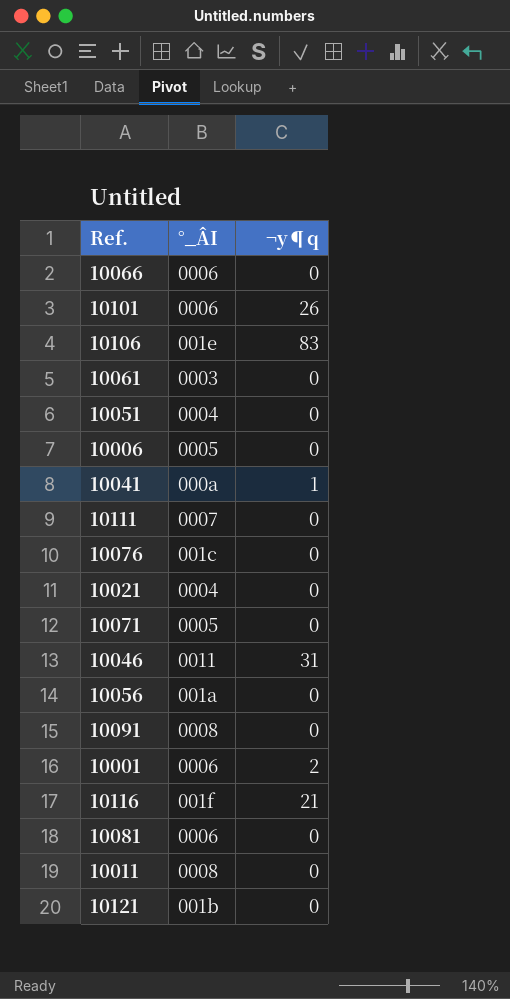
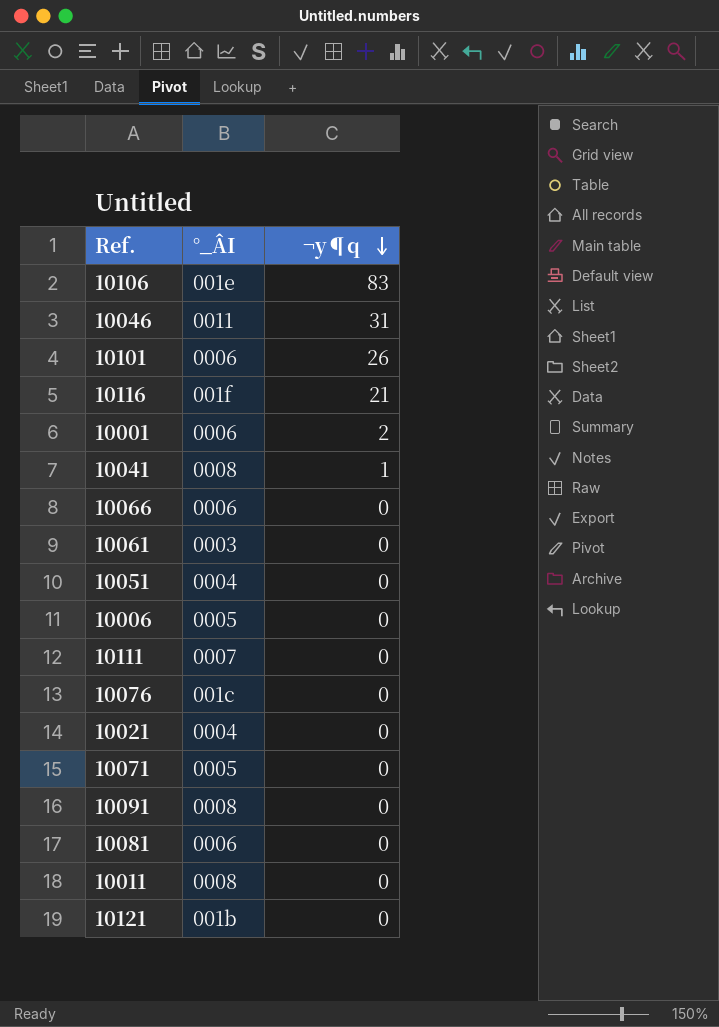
row order: none -> ¬y¶q descending
row 10056: 001a | 0 -> none
10041 | °_ÂI: 000a -> 0008

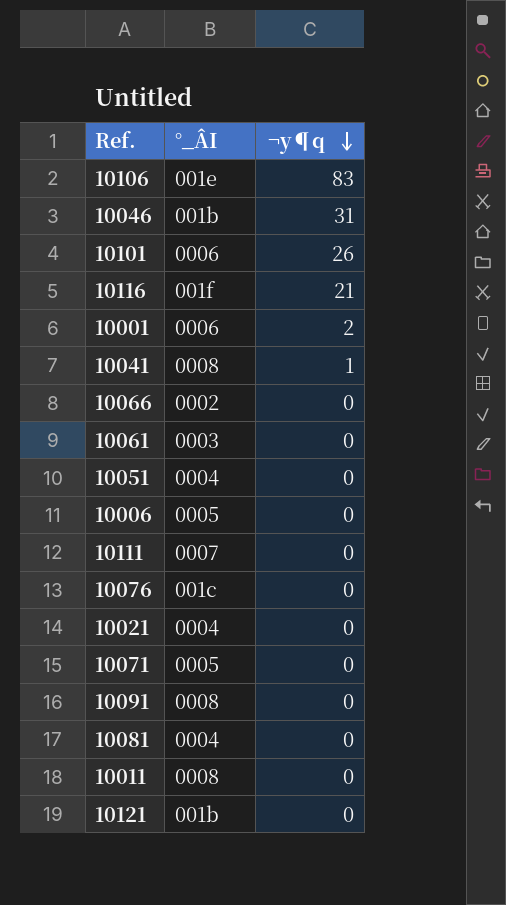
10046 | °_ÂI: 0011 -> 001b
10066 | °_ÂI: 0006 -> 0002
10081 | °_ÂI: 0006 -> 0004

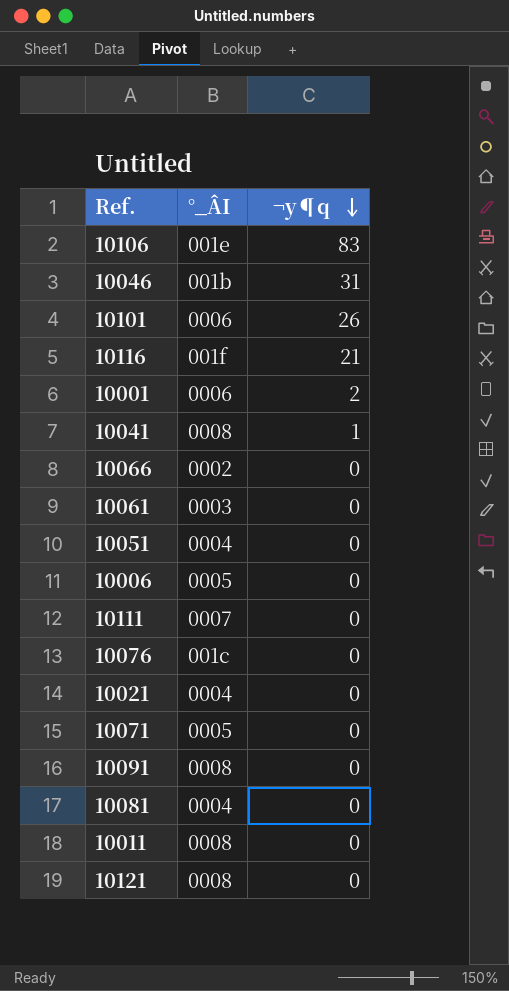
10121 | °_ÂI: 001b -> 0008

